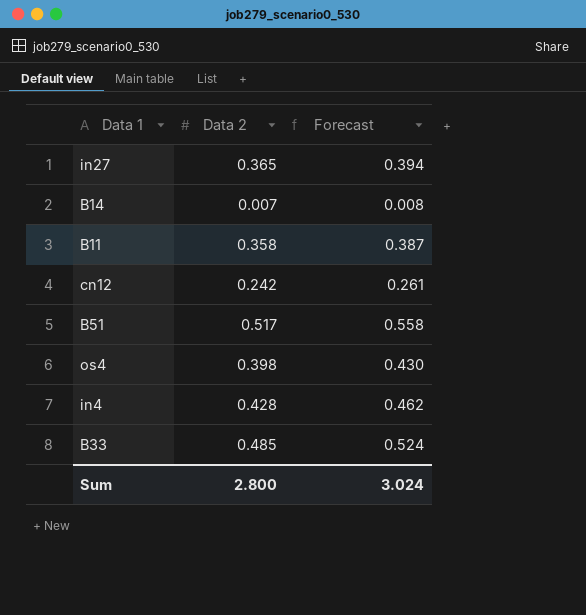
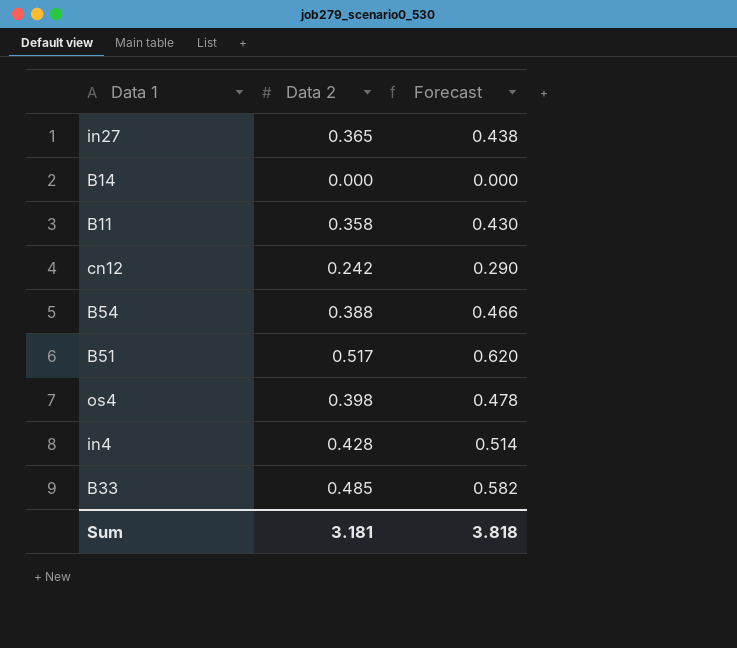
column Forecast | formula: [Data 2] * 1.08 -> [Data 2] * 1.2
B14 | Data 2: 0.007 -> 0.000
row B54: none -> 0.388 | 0.466
Sum | Data 2: 2.800 -> 3.181
Sum | Forecast: 3.024 -> 3.818

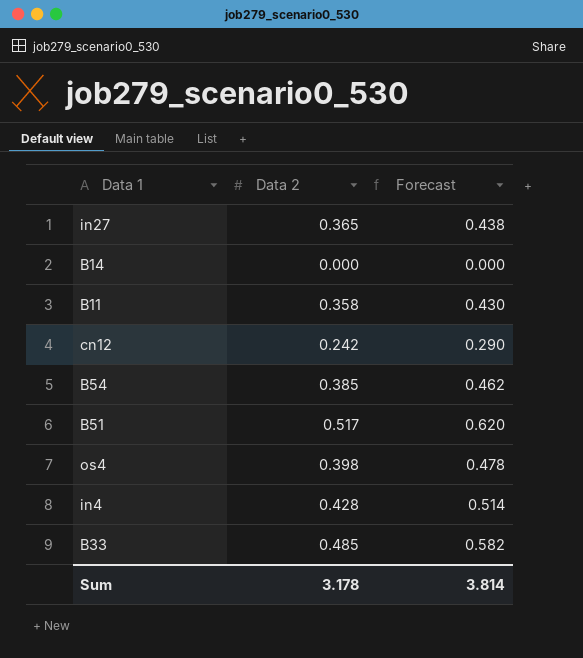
B54 | Data 2: 0.388 -> 0.385
B54 | Forecast: 0.466 -> 0.462
Sum | Data 2: 3.181 -> 3.178
Sum | Forecast: 3.818 -> 3.814

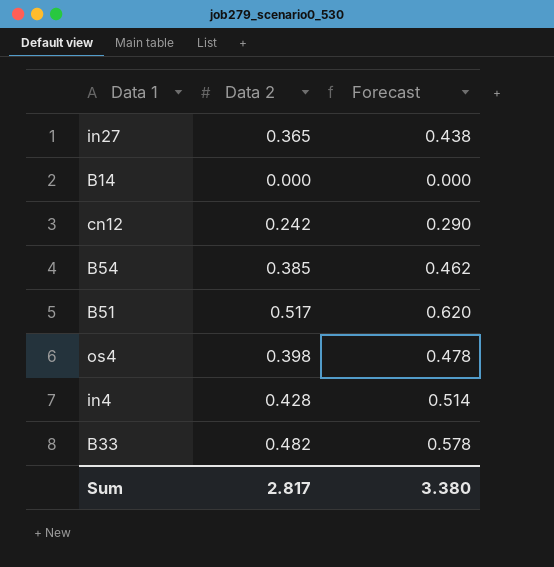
row B11: 0.358 | 0.430 -> none
B33 | Data 2: 0.485 -> 0.482
B33 | Forecast: 0.582 -> 0.578
Sum | Data 2: 3.178 -> 2.817
Sum | Forecast: 3.814 -> 3.380

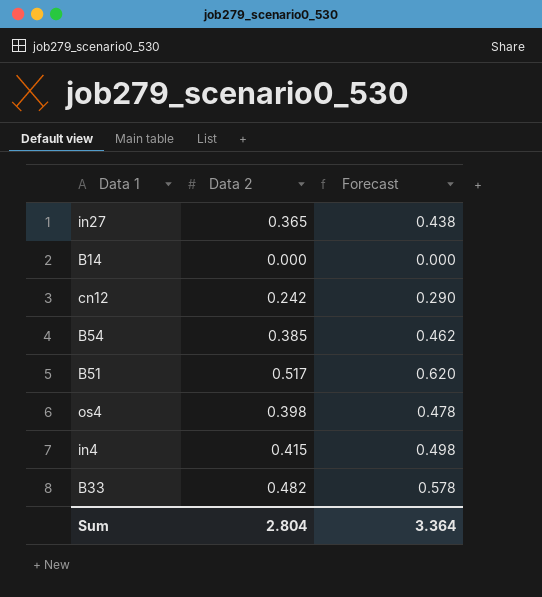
in4 | Data 2: 0.428 -> 0.415
in4 | Forecast: 0.514 -> 0.498
Sum | Data 2: 2.817 -> 2.804
Sum | Forecast: 3.380 -> 3.364

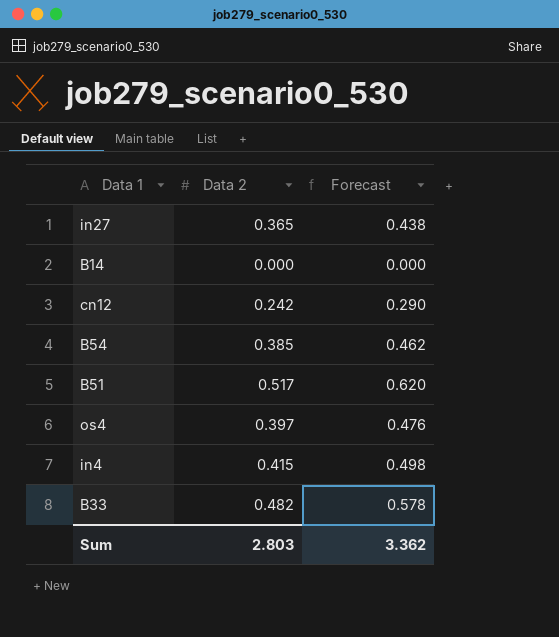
os4 | Data 2: 0.398 -> 0.397
os4 | Forecast: 0.478 -> 0.476
Sum | Data 2: 2.804 -> 2.803
Sum | Forecast: 3.364 -> 3.362

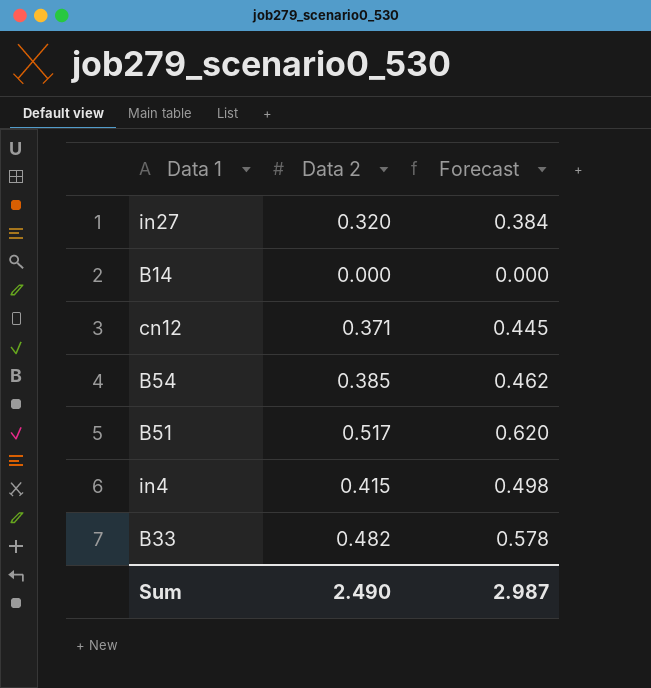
row os4: 0.397 | 0.476 -> none
in27 | Data 2: 0.365 -> 0.320
in27 | Forecast: 0.438 -> 0.384
cn12 | Data 2: 0.242 -> 0.371
cn12 | Forecast: 0.290 -> 0.445
Sum | Data 2: 2.803 -> 2.490
Sum | Forecast: 3.362 -> 2.987

